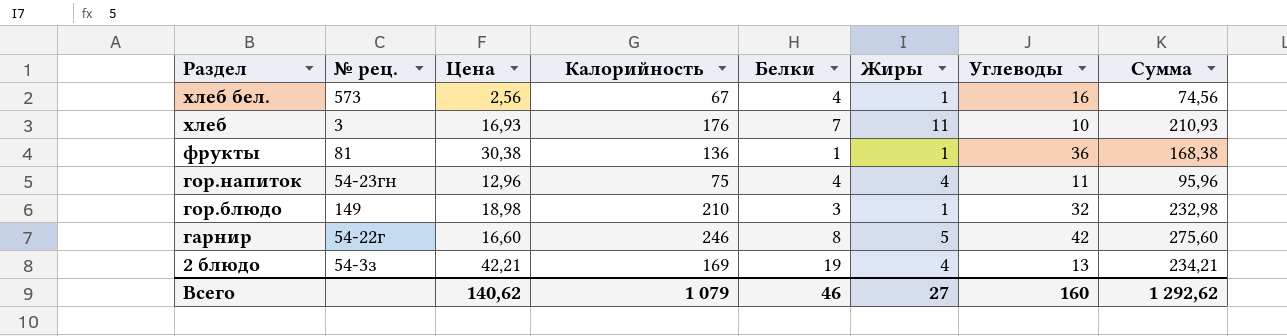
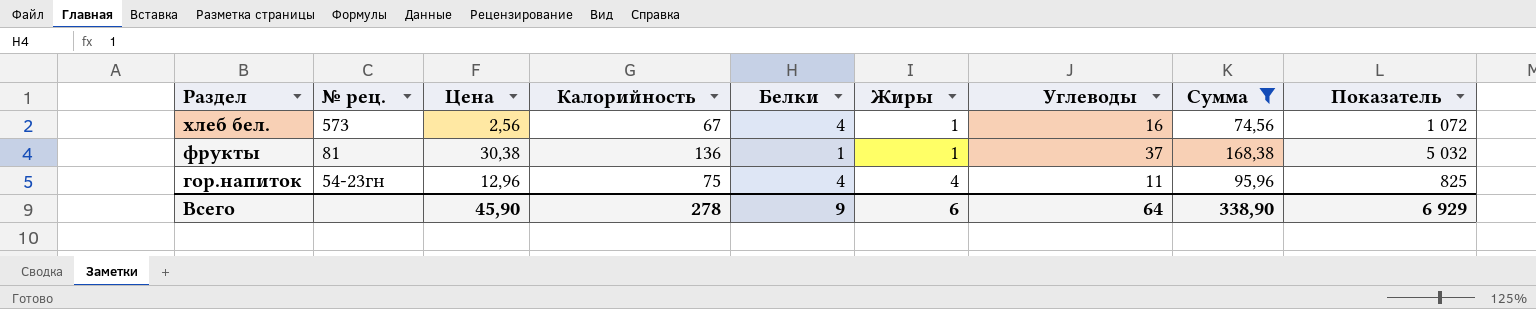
filter: none -> Сумма <= 168,38
column Показатель | formula: none -> [Калорийность] * [Углеводы]
фрукты | Углеводы: 36 -> 37
Всего | Цена: 140,62 -> 45,90
Всего | Калорийность: 1 079 -> 278
Всего | Белки: 46 -> 9
Всего | Жиры: 27 -> 6
Всего | Углеводы: 160 -> 64
Всего | Сумма: 1 292,62 -> 338,90

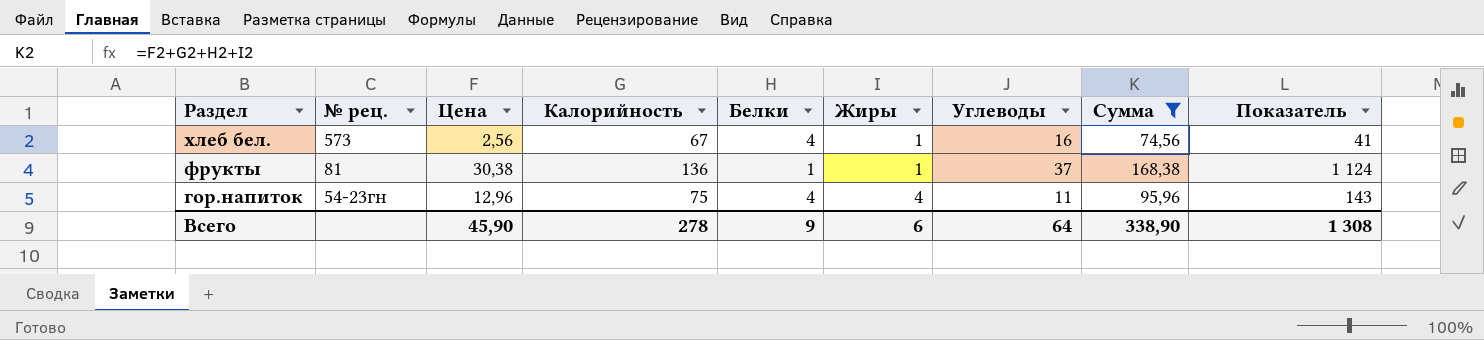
column Показатель | formula: [Калорийность] * [Углеводы] -> [Цена] * [Углеводы]
Всего | Показатель: 6 929 -> 1 308

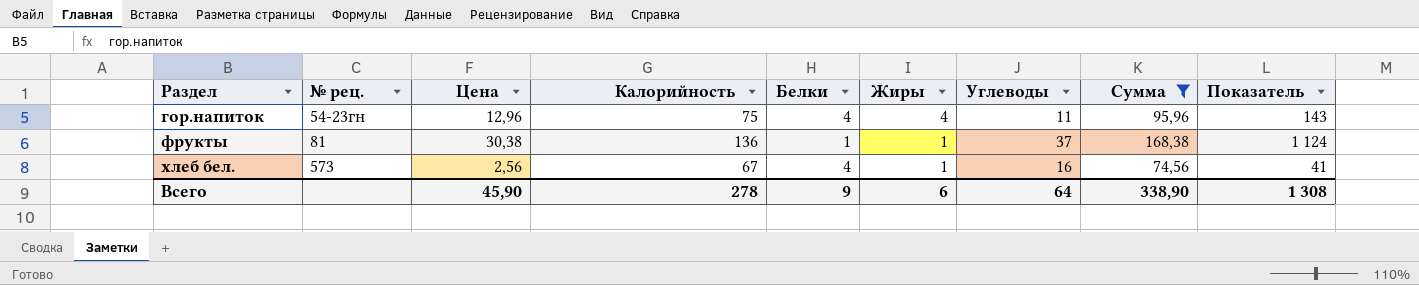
row order: Раздел descending -> Раздел ascending

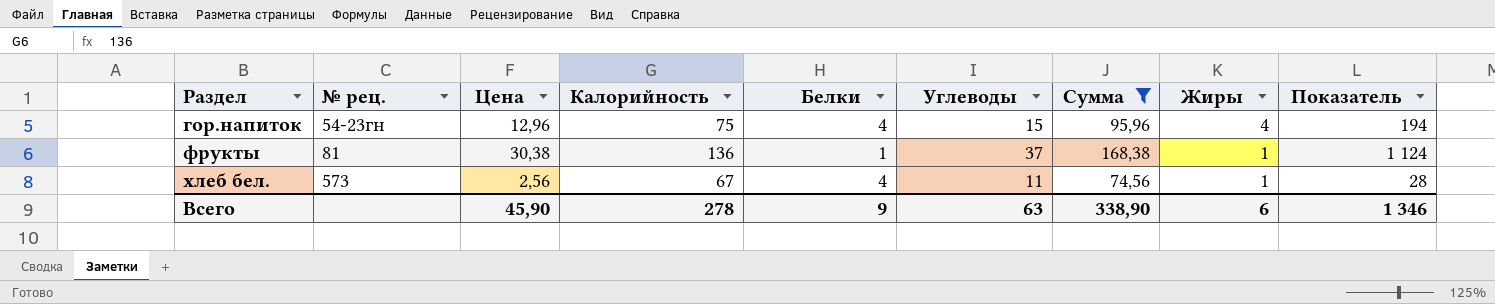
column Жиры | position: 6 -> 8
гор.напиток | Углеводы: 11 -> 15
гор.напиток | Показатель: 143 -> 194
хлеб бел. | Углеводы: 16 -> 11
хлеб бел. | Показатель: 41 -> 28
Всего | Углеводы: 64 -> 63
Всего | Показатель: 1 308 -> 1 346

